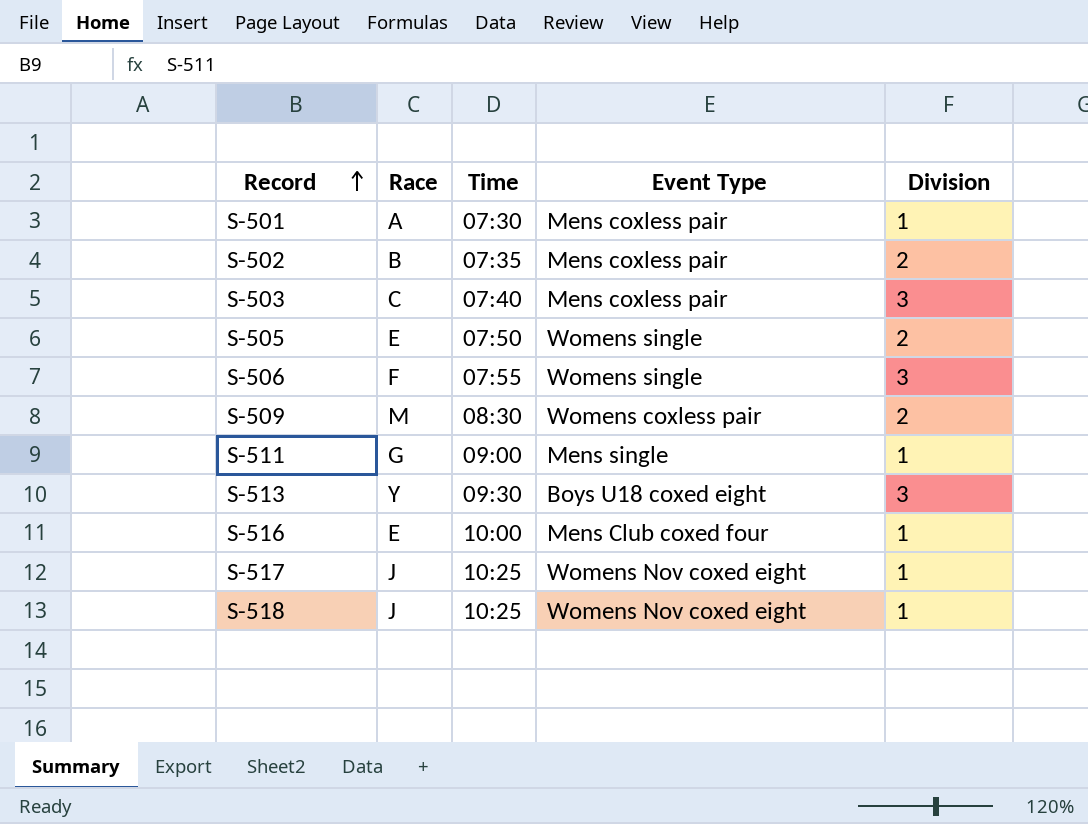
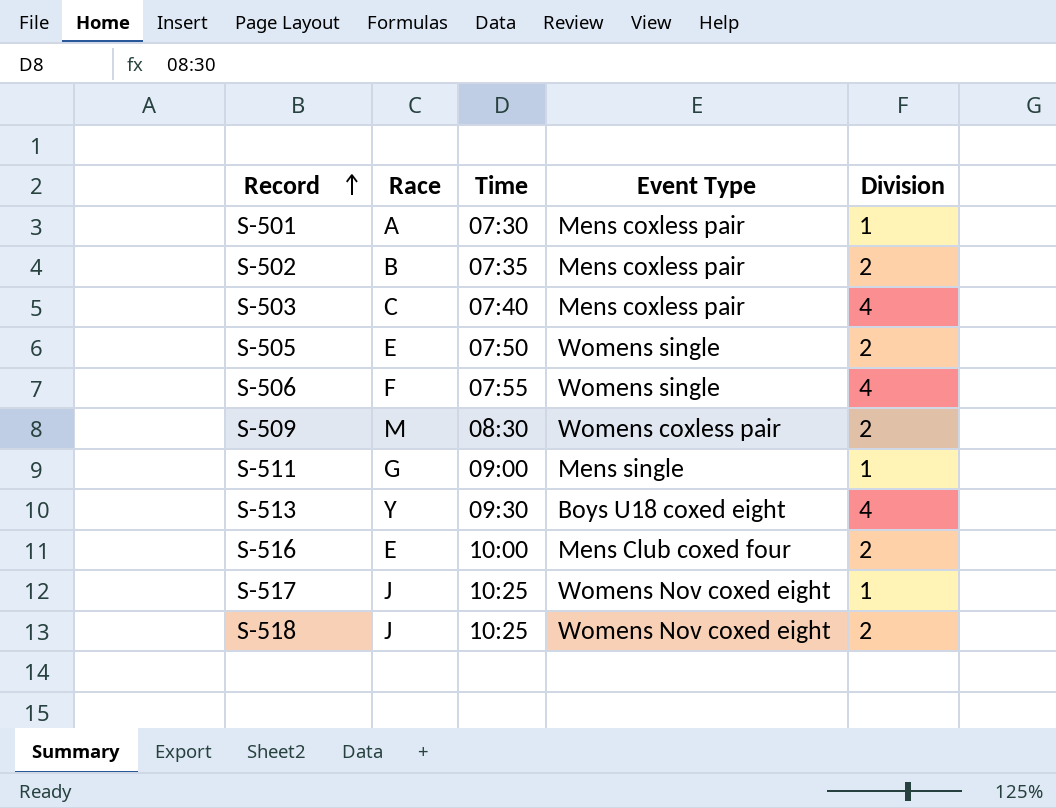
S-503 | Division: 3 -> 4
S-506 | Division: 3 -> 4
S-513 | Division: 3 -> 4
S-516 | Division: 1 -> 2
S-518 | Division: 1 -> 2

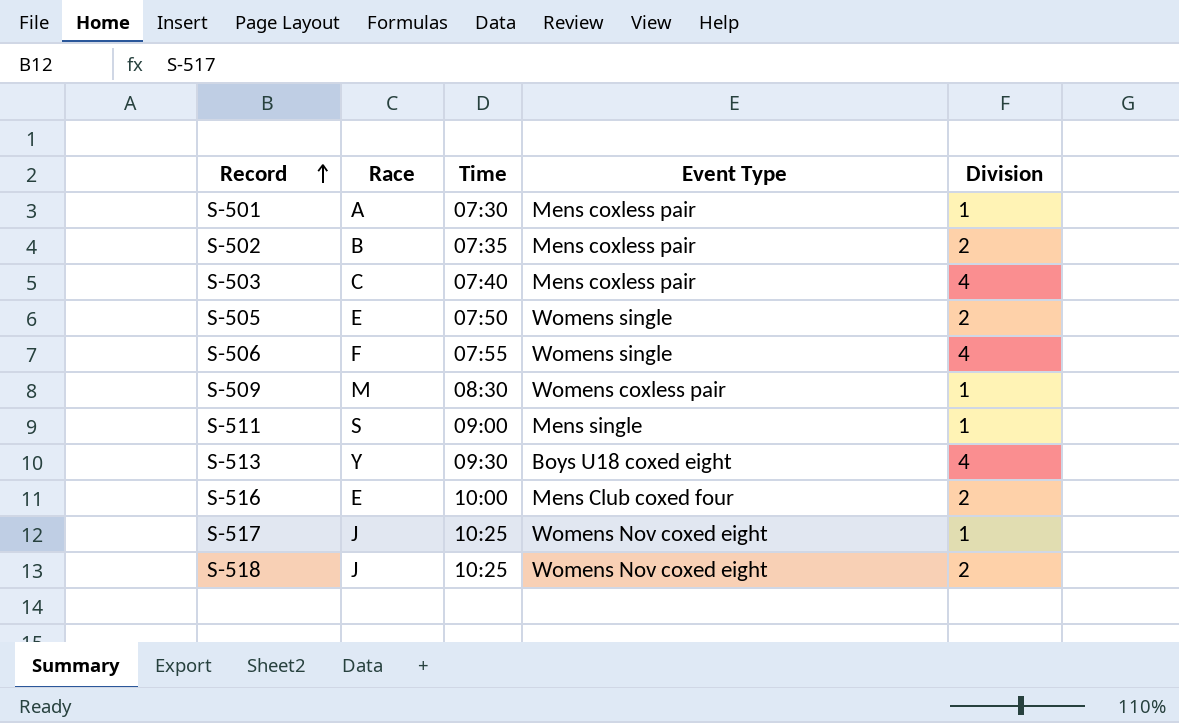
S-509 | Division: 2 -> 1
S-511 | Race: G -> S

